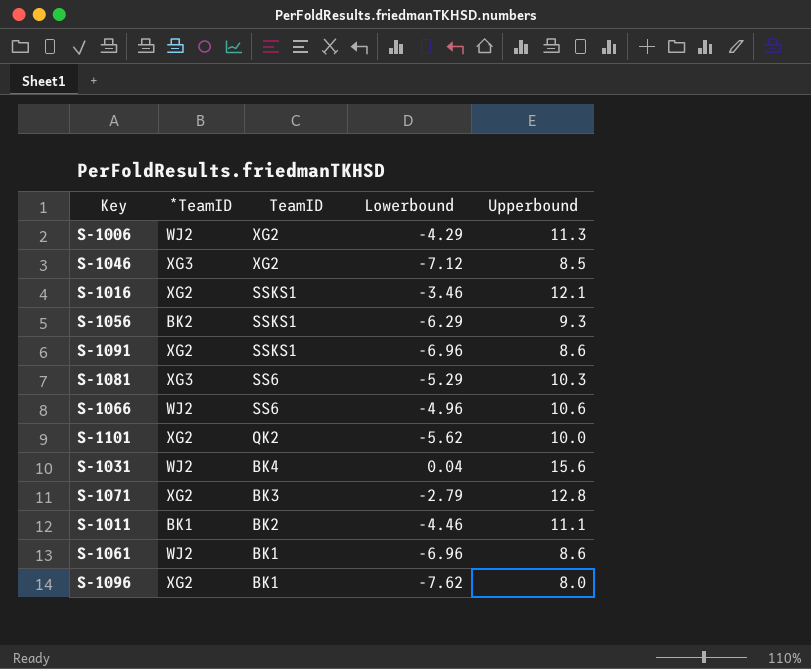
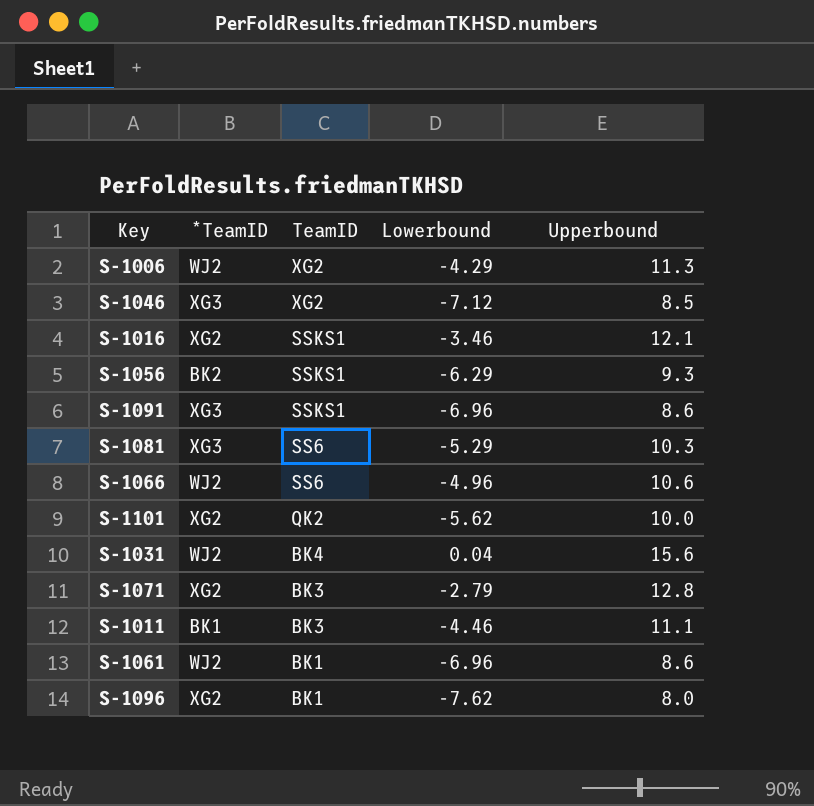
S-1091 | *TeamID: XG2 -> XG3
S-1011 | TeamID: BK2 -> BK3

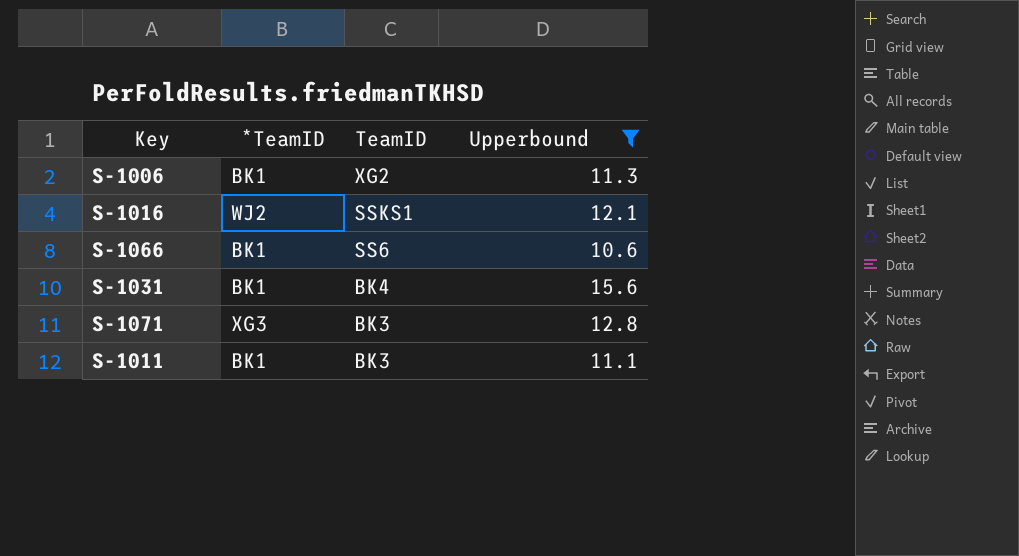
filter: none -> Upperbound >= 10.6
column Lowerbound | position: 4 -> none
S-1006 | *TeamID: WJ2 -> BK1
S-1016 | *TeamID: XG2 -> WJ2
S-1066 | *TeamID: WJ2 -> BK1
S-1031 | *TeamID: WJ2 -> BK1
S-1071 | *TeamID: XG2 -> XG3

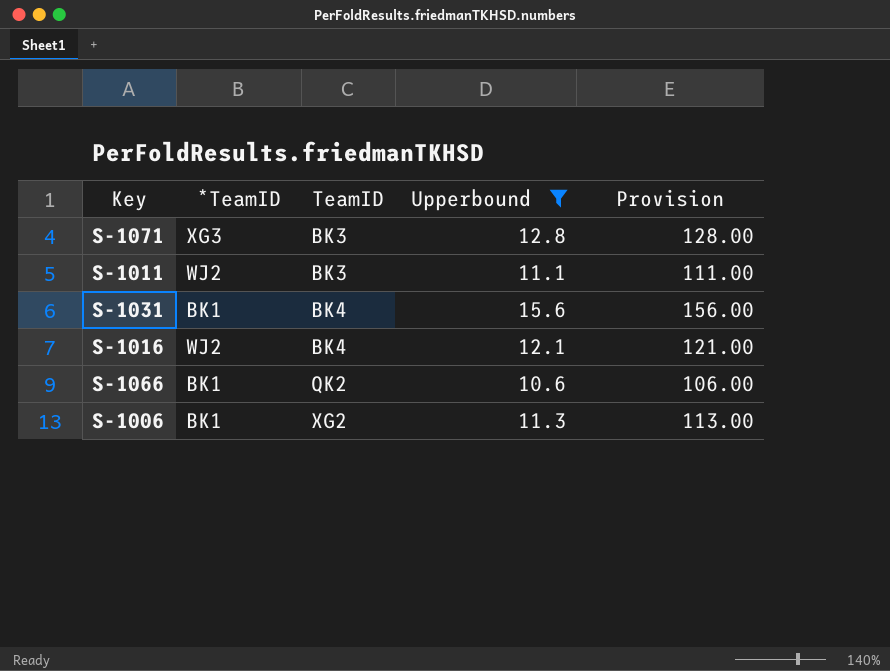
row order: TeamID descending -> TeamID ascending
column Provision | formula: none -> [Upperbound] * 10
S-1011 | *TeamID: BK1 -> WJ2
S-1016 | TeamID: SSKS1 -> BK4
S-1066 | TeamID: SS6 -> QK2

